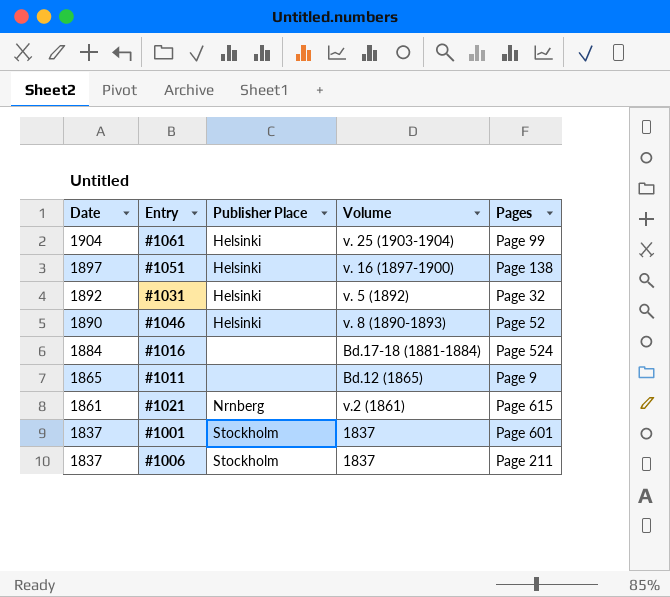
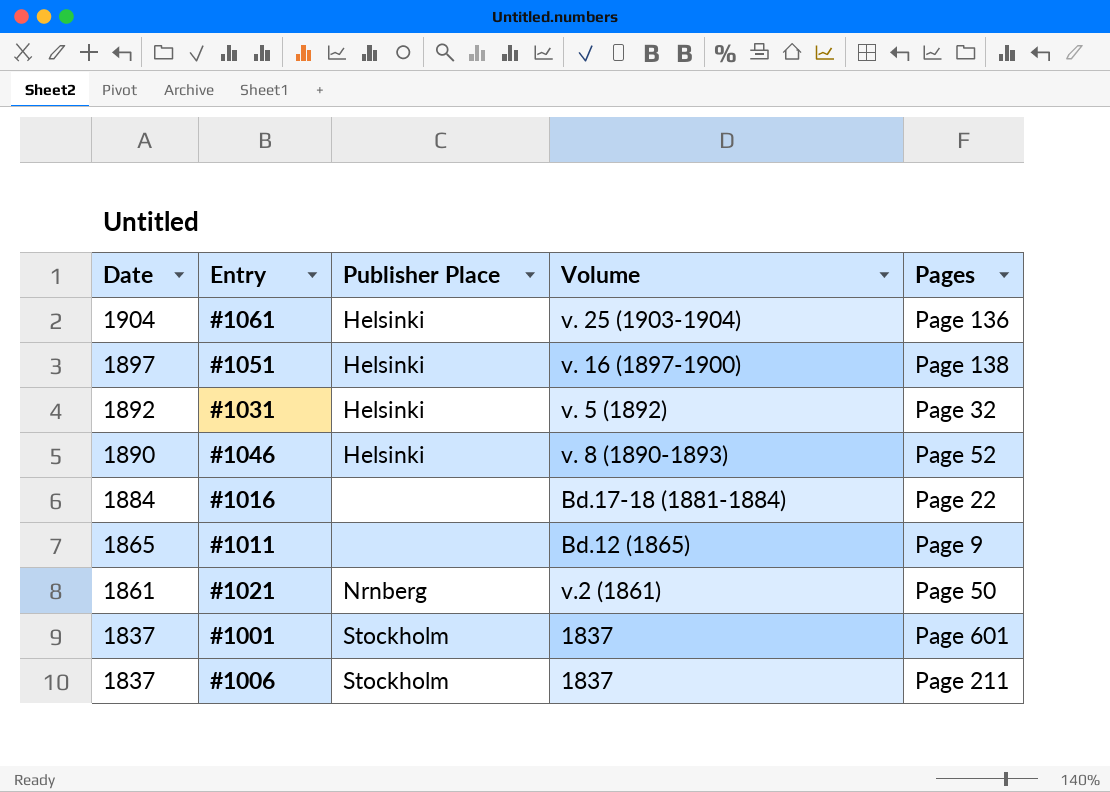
#1061 | Pages: Page 99 -> Page 136
#1016 | Pages: Page 524 -> Page 22
#1021 | Pages: Page 615 -> Page 50

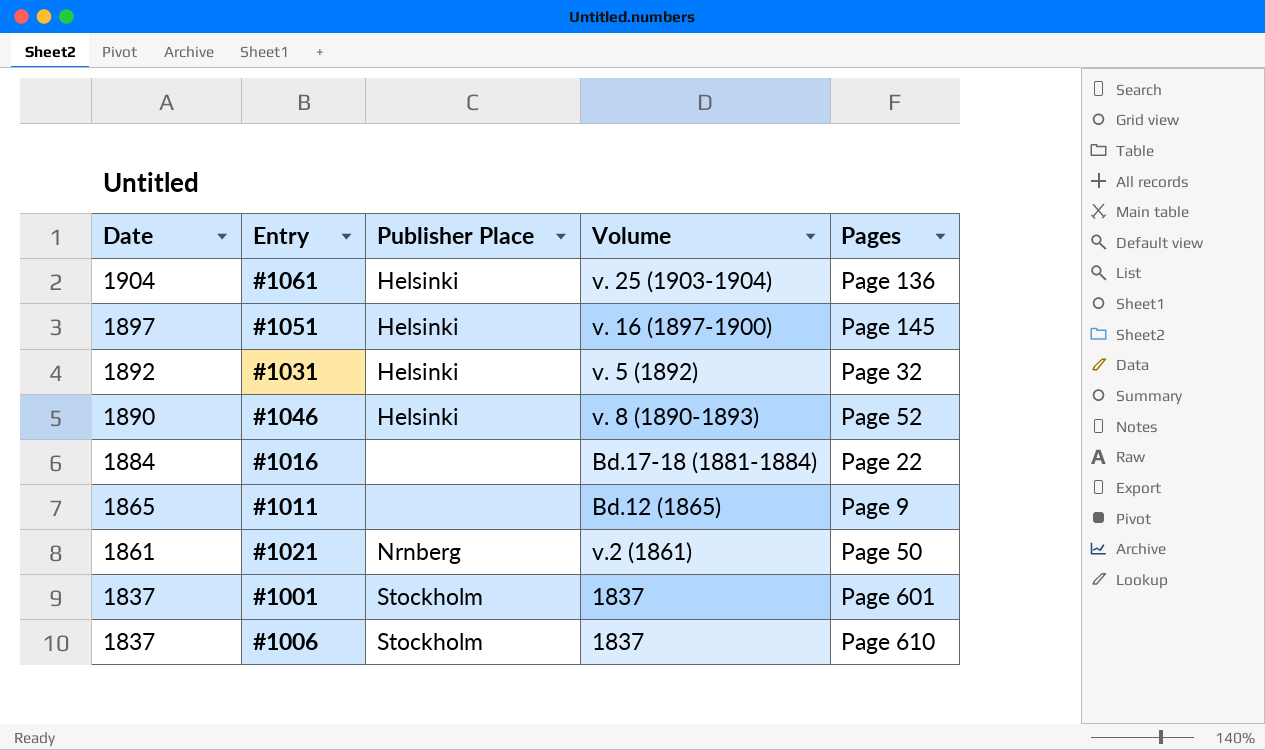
#1051 | Pages: Page 138 -> Page 145
#1006 | Pages: Page 211 -> Page 610

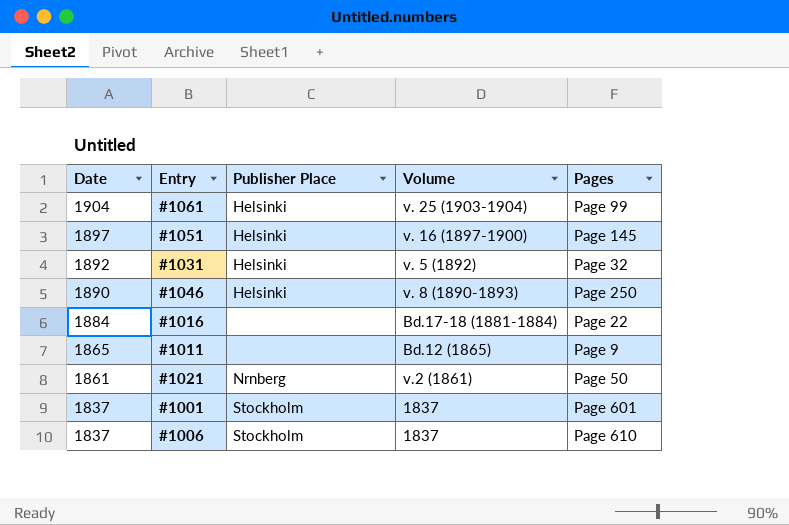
#1061 | Pages: Page 136 -> Page 99
#1046 | Pages: Page 52 -> Page 250

